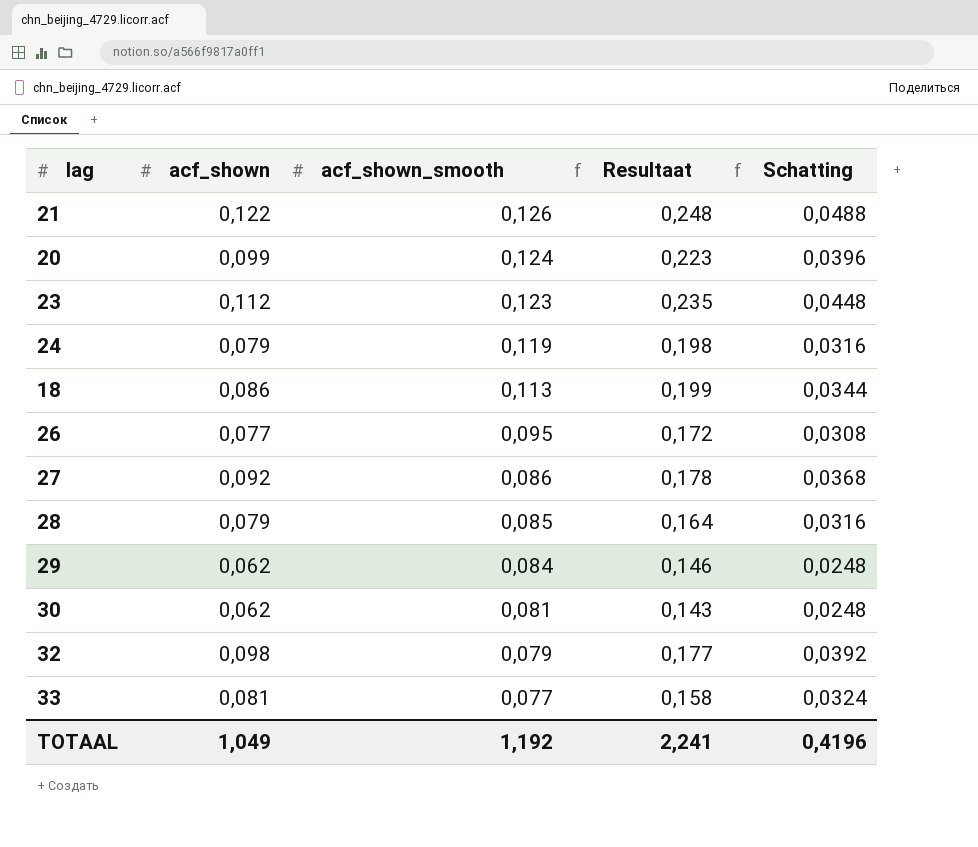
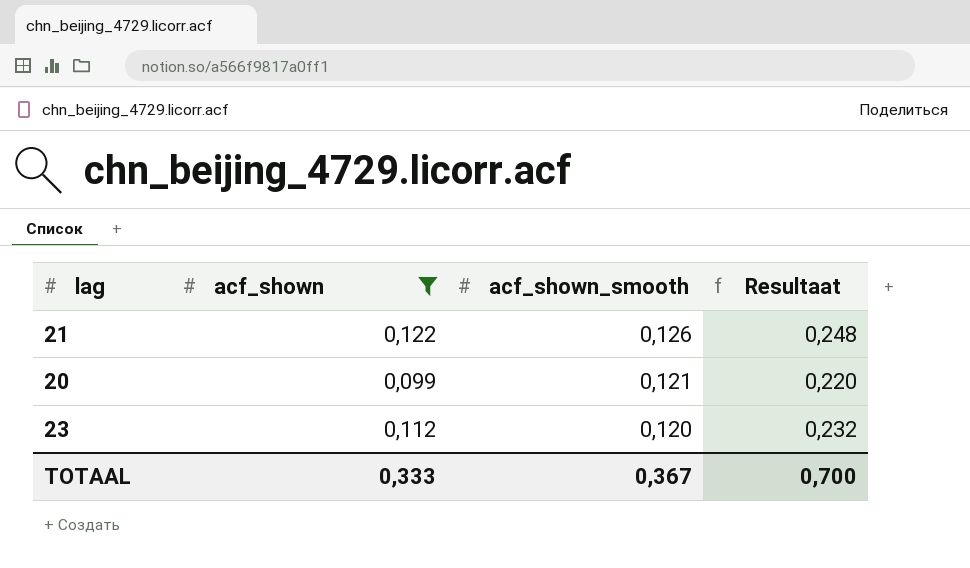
filter: none -> acf_shown >= 0,099
column Schatting | formula: [acf_shown] * 0,4 -> none
20 | acf_shown_smooth: 0,124 -> 0,121
20 | Resultaat: 0,223 -> 0,220
23 | acf_shown_smooth: 0,123 -> 0,120
23 | Resultaat: 0,235 -> 0,232
TOTAAL | acf_shown: 1,049 -> 0,333
TOTAAL | acf_shown_smooth: 1,192 -> 0,367
TOTAAL | Resultaat: 2,241 -> 0,700

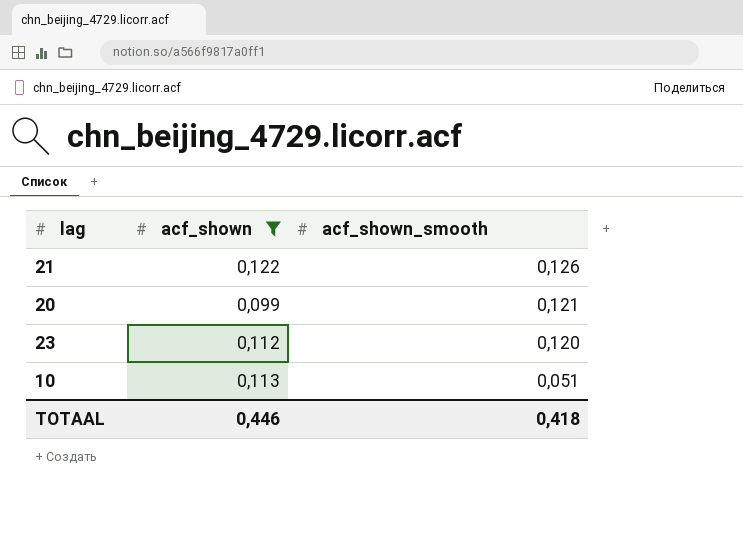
column Resultaat | formula: [acf_shown] + [acf_shown_smooth] -> none
row 10: none -> 0,113 | 0,051
TOTAAL | acf_shown: 0,333 -> 0,446
TOTAAL | acf_shown_smooth: 0,367 -> 0,418

